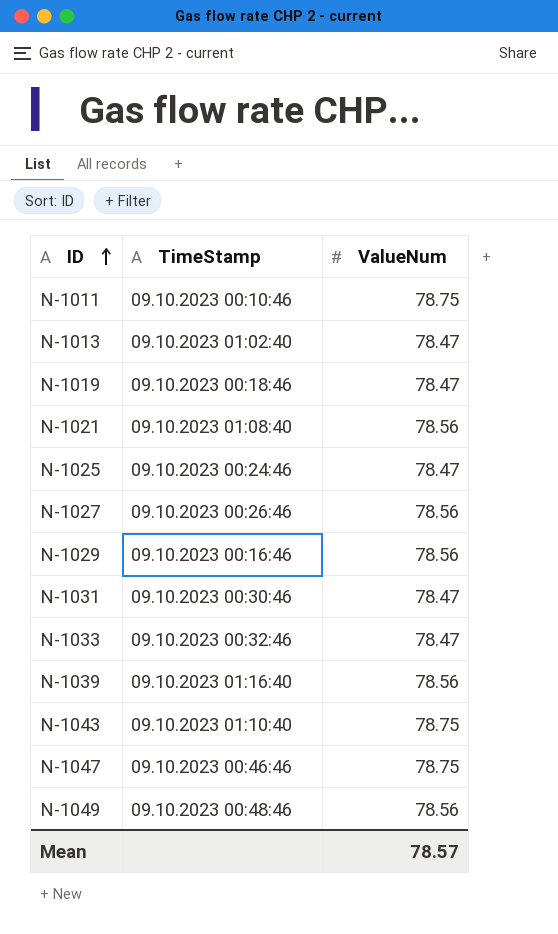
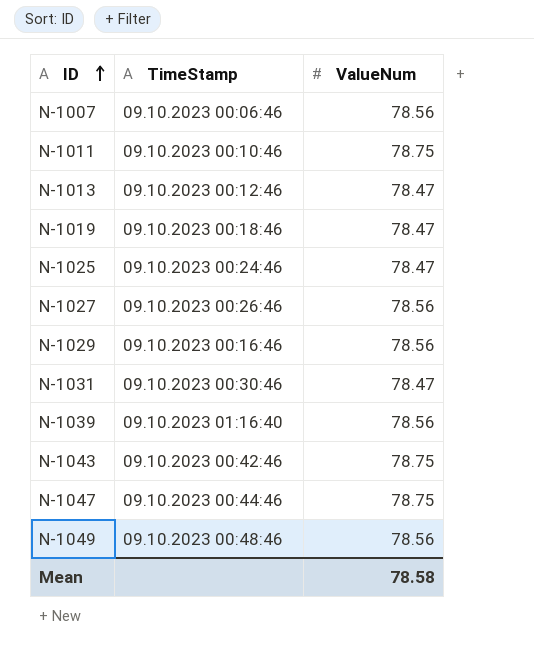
row N-1021: 09.10.2023 01:08:40 | 78.56 -> none
row N-1033: 09.10.2023 00:32:46 | 78.47 -> none
row N-1007: none -> 09.10.2023 00:06:46 | 78.56
N-1013 | TimeStamp: 09.10.2023 01:02:40 -> 09.10.2023 00:12:46
N-1043 | TimeStamp: 09.10.2023 01:10:40 -> 09.10.2023 00:42:46
N-1047 | TimeStamp: 09.10.2023 00:46:46 -> 09.10.2023 00:44:46
Mean | ValueNum: 78.57 -> 78.58

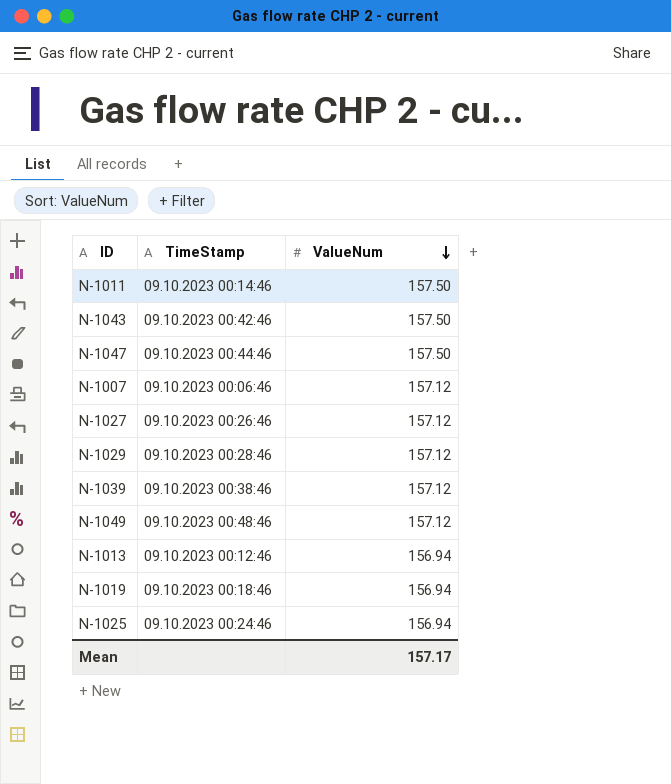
row order: ID ascending -> ValueNum descending
row N-1031: 09.10.2023 00:30:46 | 78.47 -> none
N-1011 | TimeStamp: 09.10.2023 00:10:46 -> 09.10.2023 00:14:46
N-1011 | ValueNum: 78.75 -> 157.50
N-1043 | ValueNum: 78.75 -> 157.50
N-1047 | ValueNum: 78.75 -> 157.50
N-1007 | ValueNum: 78.56 -> 157.12
N-1027 | ValueNum: 78.56 -> 157.12
N-1029 | TimeStamp: 09.10.2023 00:16:46 -> 09.10.2023 00:28:46
N-1029 | ValueNum: 78.56 -> 157.12
N-1039 | TimeStamp: 09.10.2023 01:16:40 -> 09.10.2023 00:38:46
N-1039 | ValueNum: 78.56 -> 157.12
N-1049 | ValueNum: 78.56 -> 157.12
N-1013 | ValueNum: 78.47 -> 156.94
N-1019 | ValueNum: 78.47 -> 156.94
N-1025 | ValueNum: 78.47 -> 156.94
Mean | ValueNum: 78.58 -> 157.17

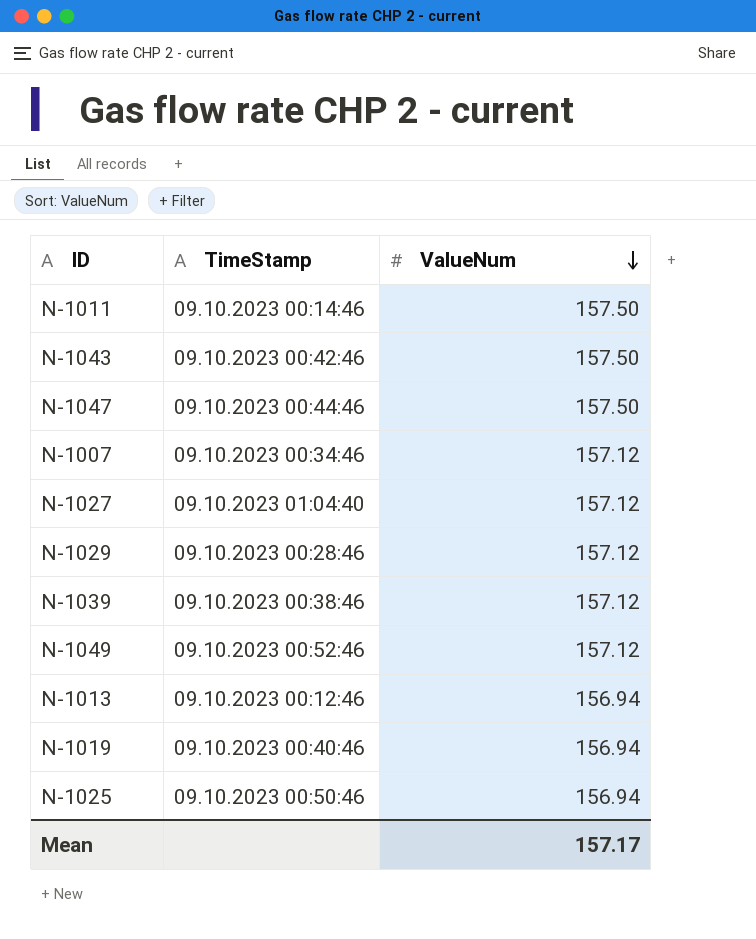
N-1007 | TimeStamp: 09.10.2023 00:06:46 -> 09.10.2023 00:34:46
N-1027 | TimeStamp: 09.10.2023 00:26:46 -> 09.10.2023 01:04:40
N-1049 | TimeStamp: 09.10.2023 00:48:46 -> 09.10.2023 00:52:46
N-1019 | TimeStamp: 09.10.2023 00:18:46 -> 09.10.2023 00:40:46
N-1025 | TimeStamp: 09.10.2023 00:24:46 -> 09.10.2023 00:50:46

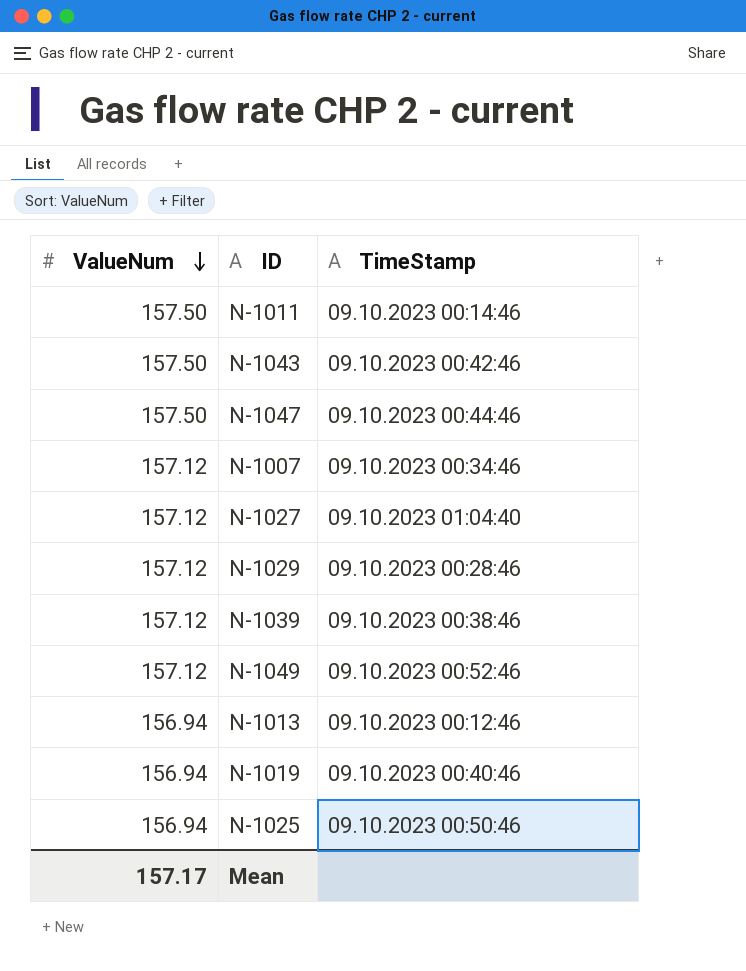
column ValueNum | position: 3 -> 1

